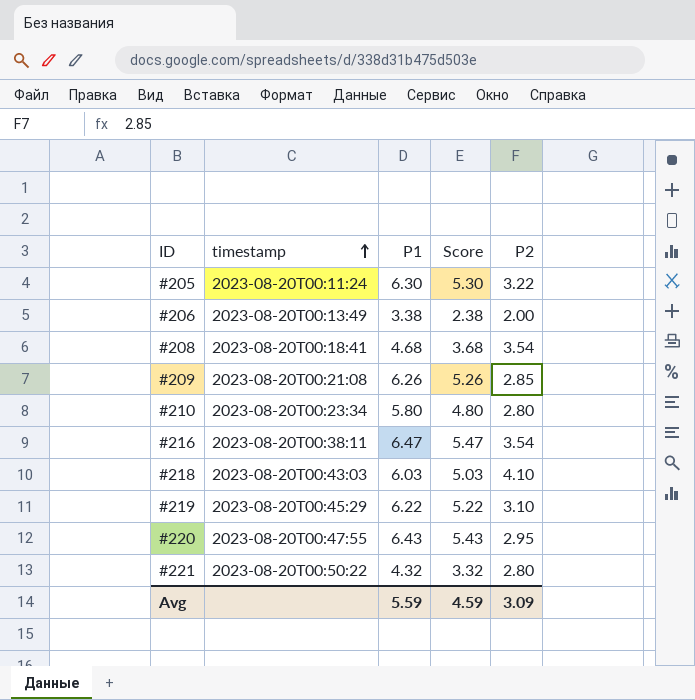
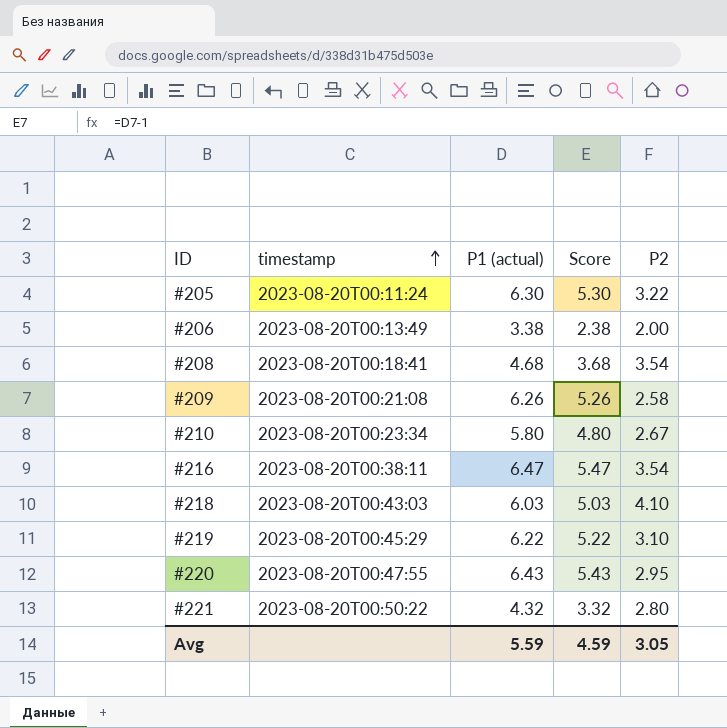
column name: P1 -> P1 (actual)
#209 | P2: 2.85 -> 2.58
#210 | P2: 2.80 -> 2.67
Avg | P2: 3.09 -> 3.05

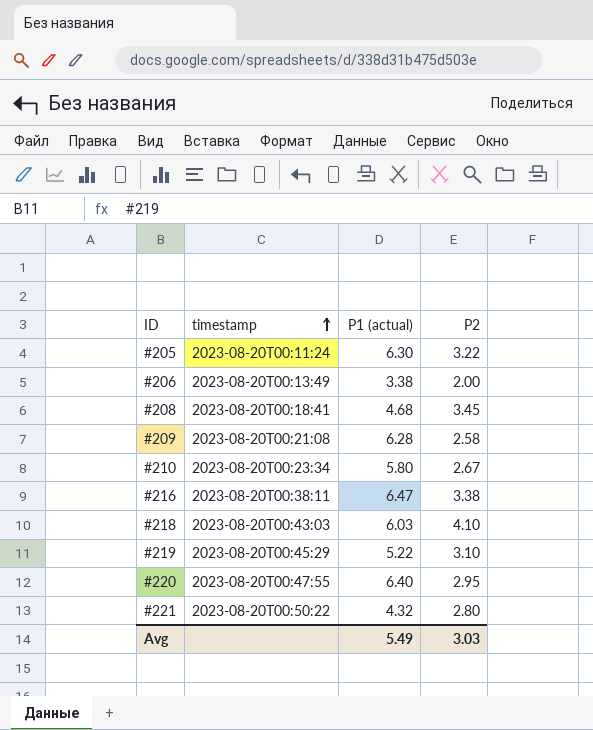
column Score | formula: [P1 (actual)] - 1 -> none
#208 | P2: 3.54 -> 3.45
#209 | P1 (actual): 6.26 -> 6.28
#216 | P2: 3.54 -> 3.38
#219 | P1 (actual): 6.22 -> 5.22
#220 | P1 (actual): 6.43 -> 6.40
Avg | P1 (actual): 5.59 -> 5.49
Avg | P2: 3.05 -> 3.03

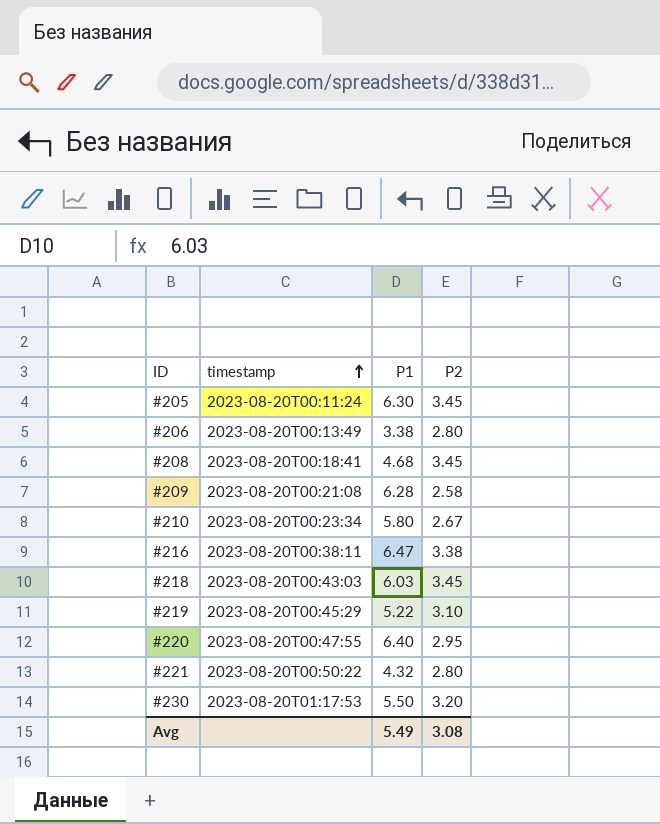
column name: P1 (actual) -> P1
#205 | P2: 3.22 -> 3.45
#206 | P2: 2.00 -> 2.80
#218 | P2: 4.10 -> 3.45
row #230: none -> 2023-08-20T01:17:53 | 5.50 | 3.20
Avg | P2: 3.03 -> 3.08

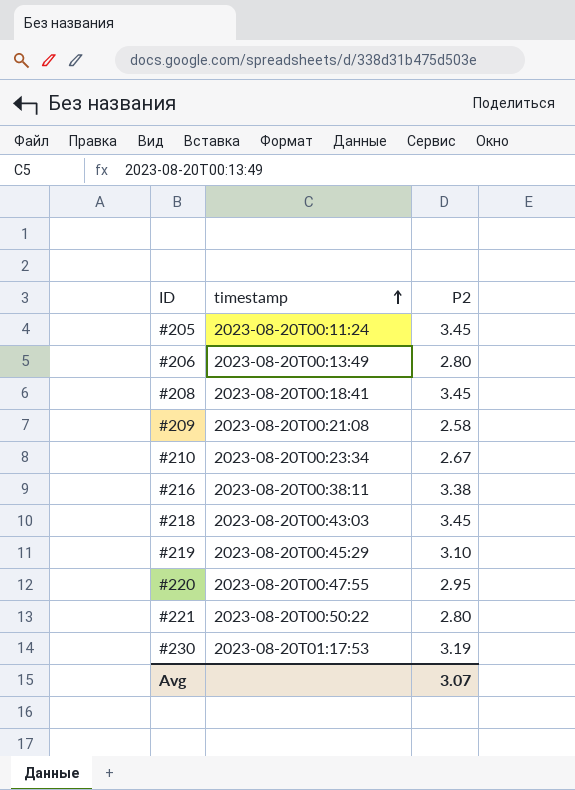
column P1 | position: 3 -> none
#230 | P2: 3.20 -> 3.19
Avg | P2: 3.08 -> 3.07

